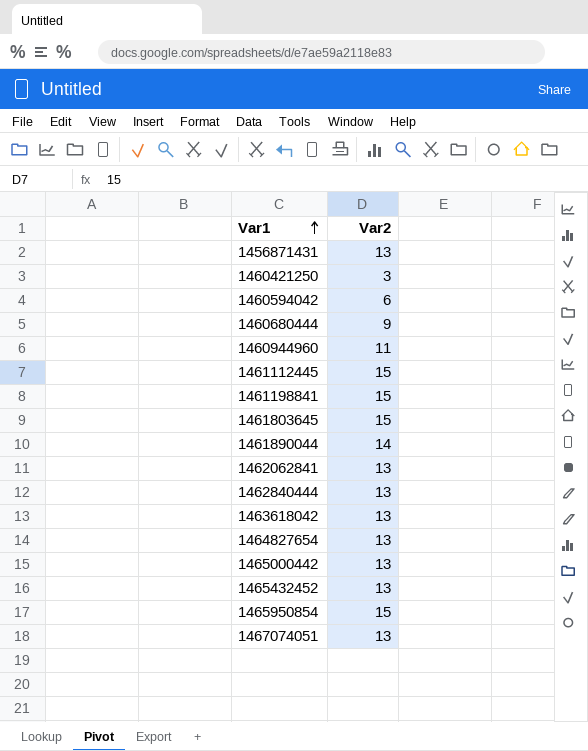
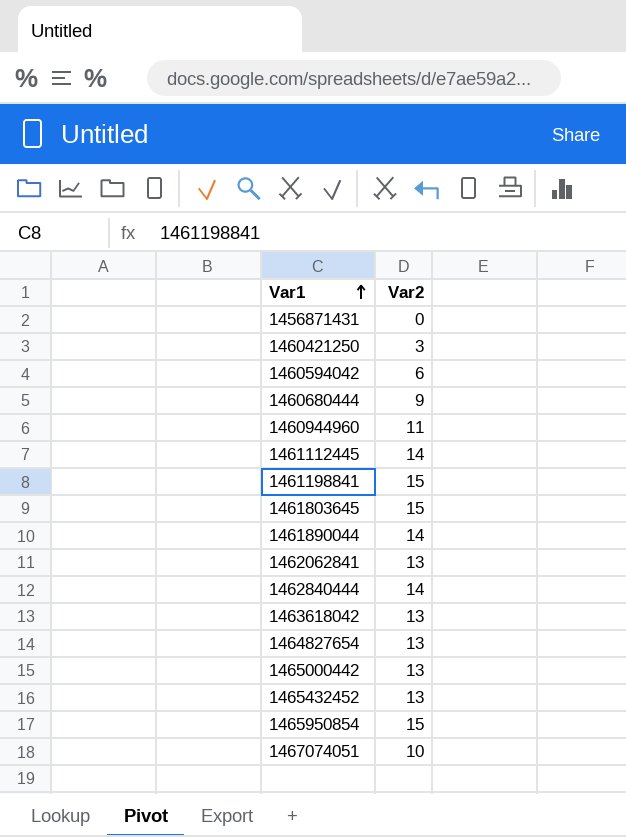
1456871431 | Var2: 13 -> 0
1461112445 | Var2: 15 -> 14
1462840444 | Var2: 13 -> 14
1467074051 | Var2: 13 -> 10

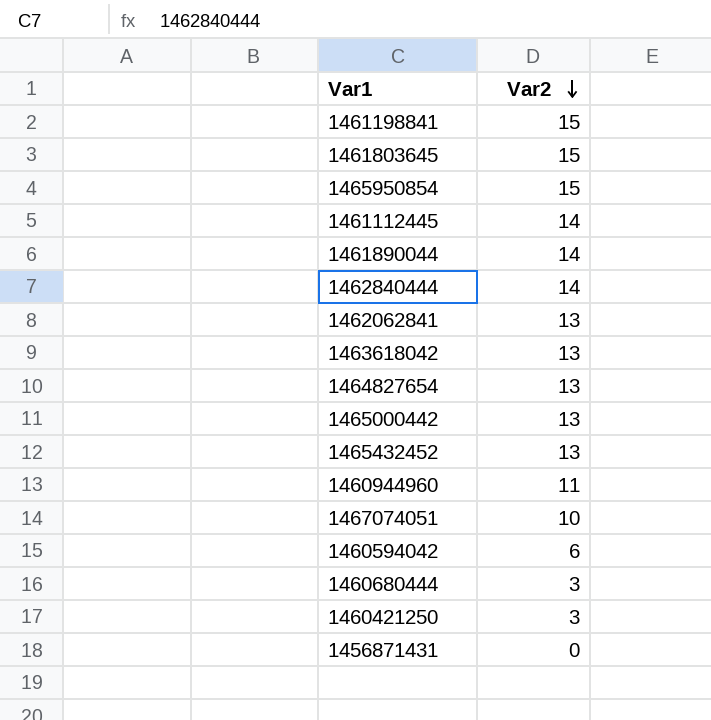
row order: Var1 ascending -> Var2 descending
1460680444 | Var2: 9 -> 3

